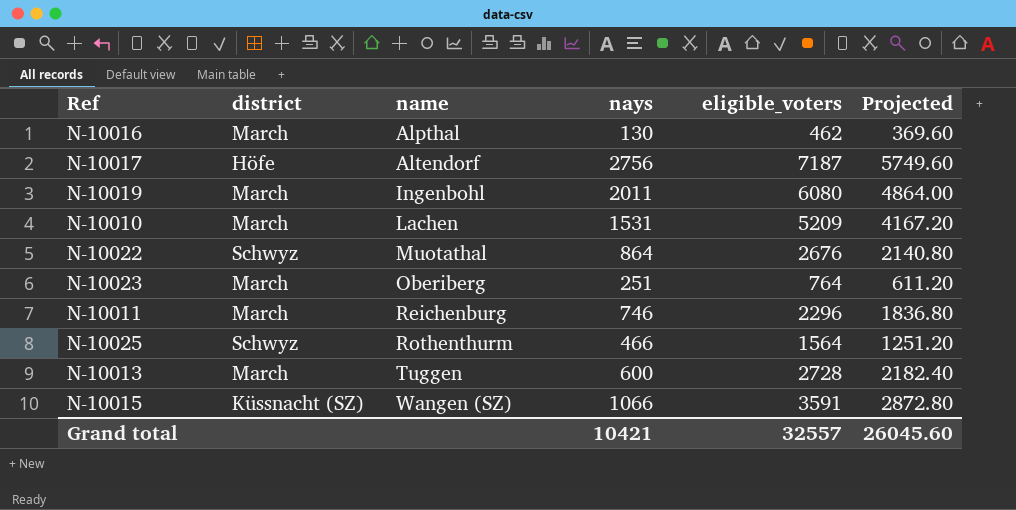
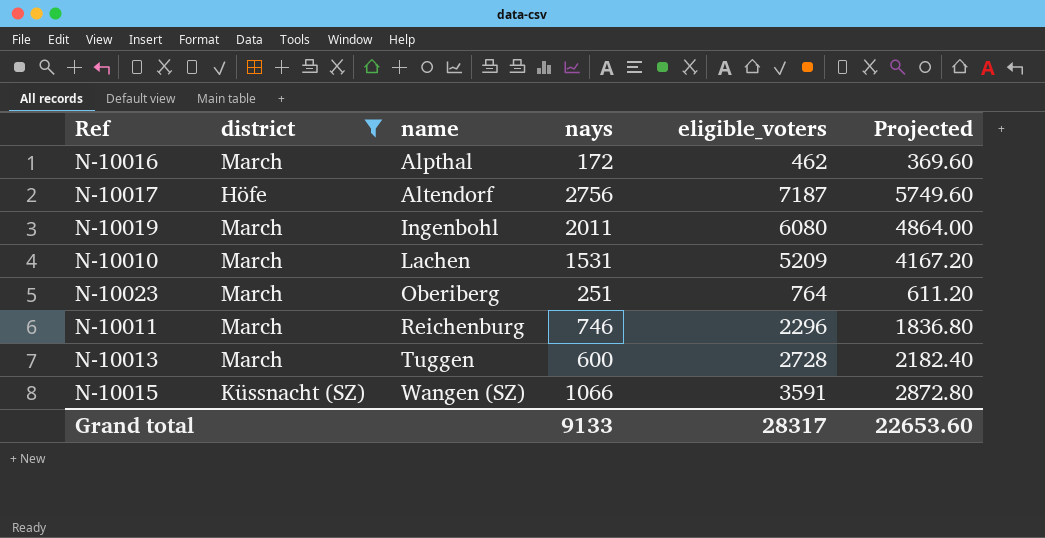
filter: none -> district != Schwyz
N-10016 | nays: 130 -> 172
Grand total | nays: 10421 -> 9133
Grand total | eligible_voters: 32557 -> 28317
Grand total | Projected: 26045.60 -> 22653.60

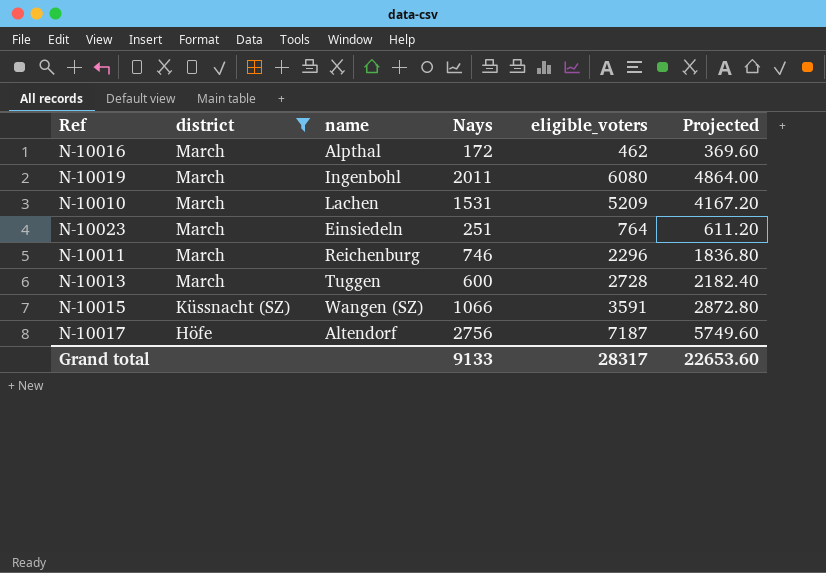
row order: name ascending -> district descending
column name: nays -> Nays
N-10023 | name: Oberiberg -> Einsiedeln

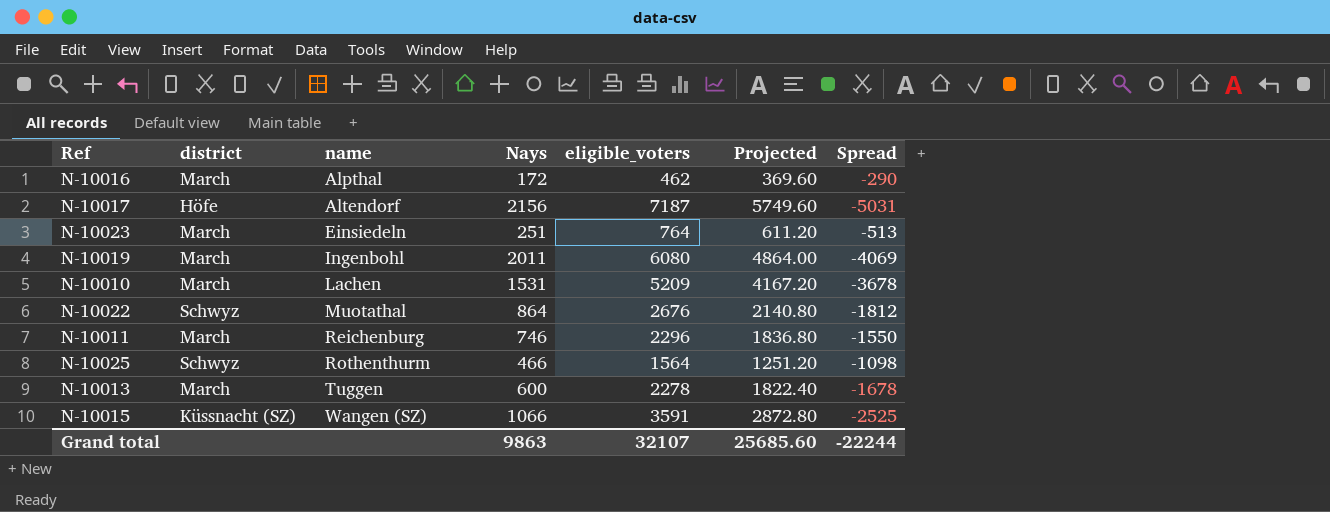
filter: district != Schwyz -> none
row order: district descending -> name ascending
column Spread | formula: none -> [Nays] - [eligible_voters]
N-10017 | Nays: 2756 -> 2156
N-10013 | eligible_voters: 2728 -> 2278
N-10013 | Projected: 2182.40 -> 1822.40
Grand total | Nays: 9133 -> 9863
Grand total | eligible_voters: 28317 -> 32107
Grand total | Projected: 22653.60 -> 25685.60

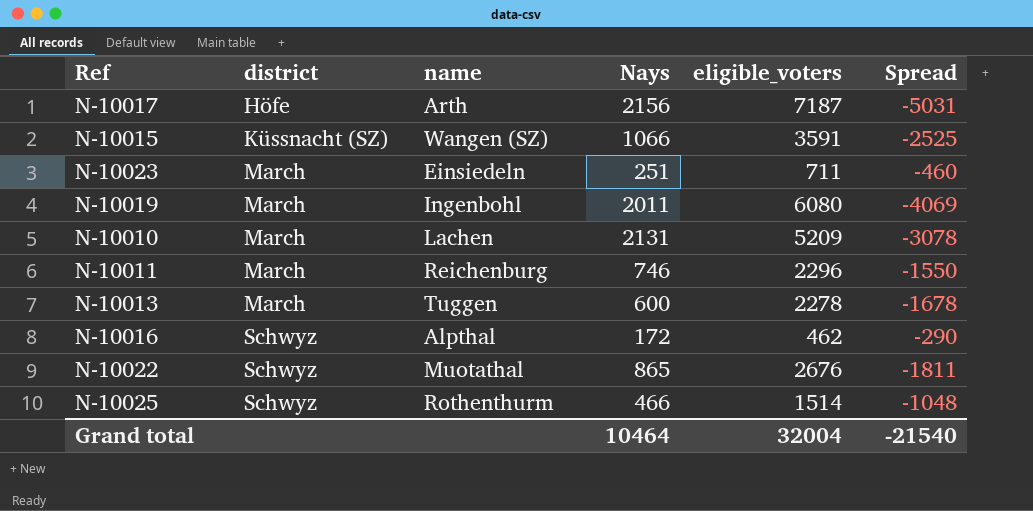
row order: name ascending -> district ascending
column Projected | formula: [eligible_voters] * 0.8 -> none
N-10017 | name: Altendorf -> Arth
N-10023 | eligible_voters: 764 -> 711
N-10023 | Spread: -513 -> -460
N-10010 | Nays: 1531 -> 2131
N-10010 | Spread: -3678 -> -3078
N-10016 | district: March -> Schwyz
N-10022 | Nays: 864 -> 865
N-10022 | Spread: -1812 -> -1811
N-10025 | eligible_voters: 1564 -> 1514
N-10025 | Spread: -1098 -> -1048
Grand total | Nays: 9863 -> 10464
Grand total | eligible_voters: 32107 -> 32004
Grand total | Spread: -22244 -> -21540

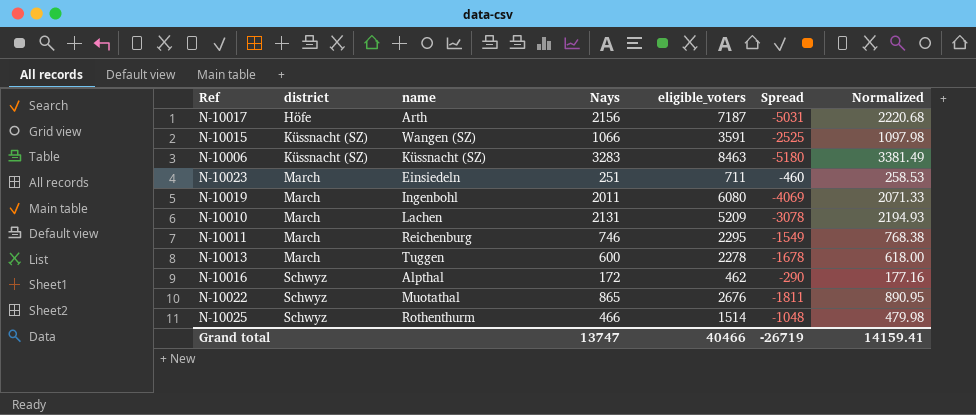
column Normalized | formula: none -> [Nays] * 1.03
row N-10006: none -> Küssnacht (SZ) | Küssnacht (SZ) | 3283 | 8463 | -5180 | 3381.49
N-10011 | eligible_voters: 2296 -> 2295
N-10011 | Spread: -1550 -> -1549
Grand total | Nays: 10464 -> 13747
Grand total | eligible_voters: 32004 -> 40466
Grand total | Spread: -21540 -> -26719

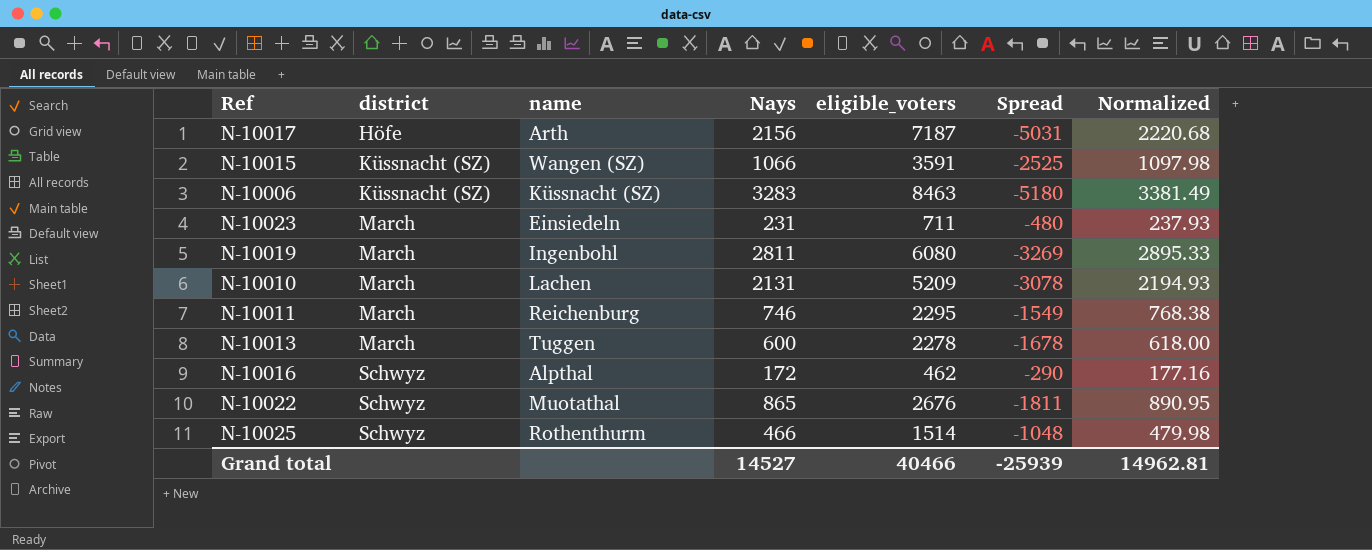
N-10023 | Nays: 251 -> 231
N-10023 | Spread: -460 -> -480
N-10023 | Normalized: 258.53 -> 237.93
N-10019 | Nays: 2011 -> 2811
N-10019 | Spread: -4069 -> -3269
N-10019 | Normalized: 2071.33 -> 2895.33
Grand total | Nays: 13747 -> 14527
Grand total | Spread: -26719 -> -25939
Grand total | Normalized: 14159.41 -> 14962.81

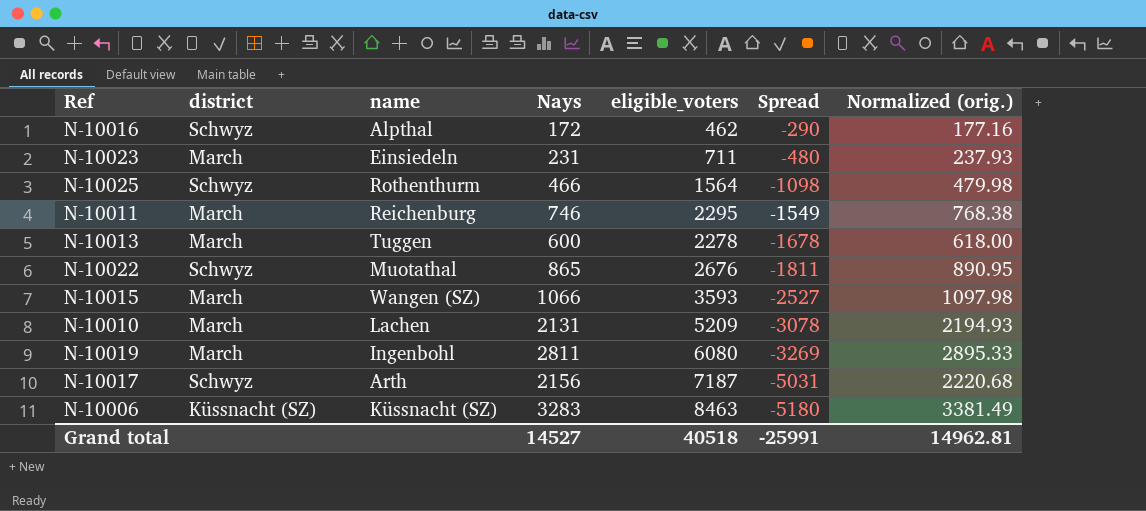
row order: district ascending -> Spread descending
column name: Normalized -> Normalized (orig.)
N-10025 | eligible_voters: 1514 -> 1564
N-10025 | Spread: -1048 -> -1098
N-10015 | district: Küssnacht (SZ) -> March
N-10015 | eligible_voters: 3591 -> 3593
N-10015 | Spread: -2525 -> -2527
N-10017 | district: Höfe -> Schwyz
Grand total | eligible_voters: 40466 -> 40518
Grand total | Spread: -25939 -> -25991

